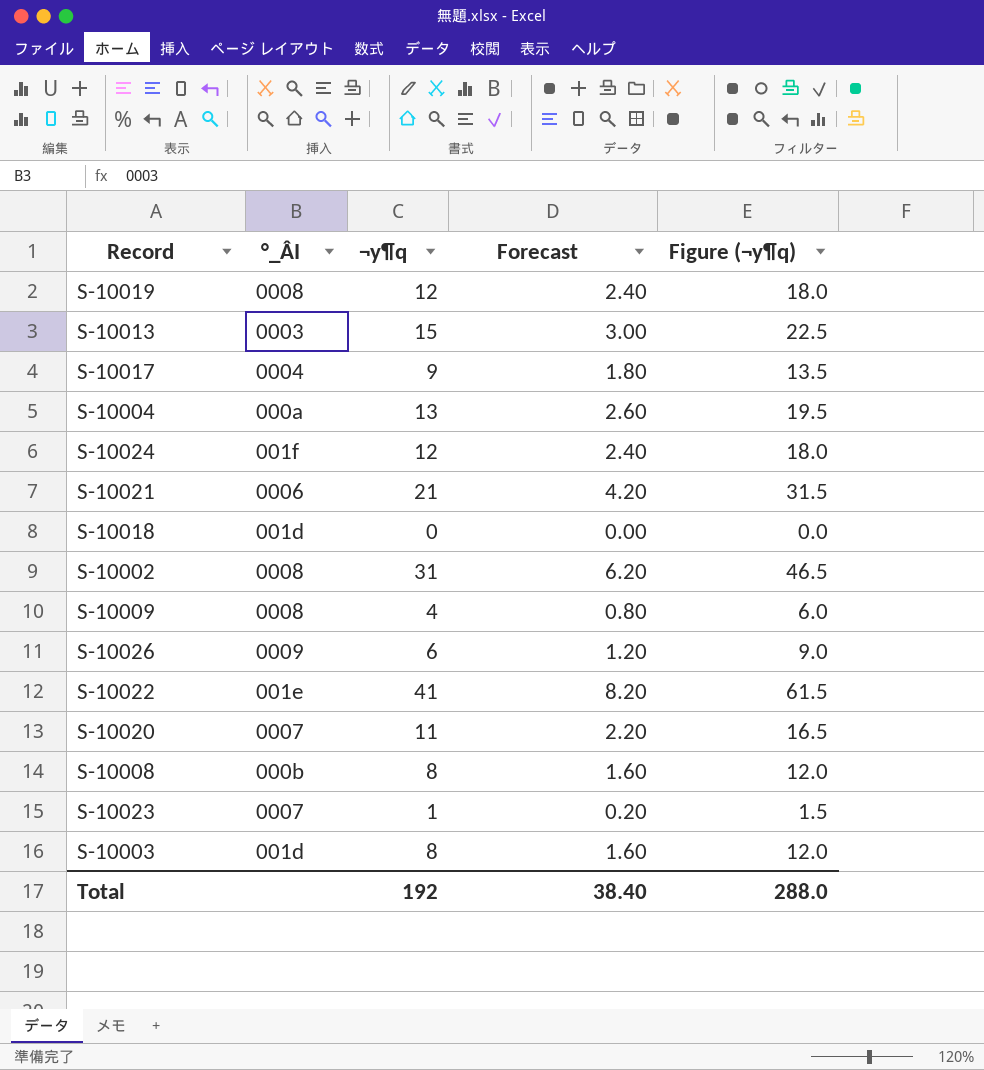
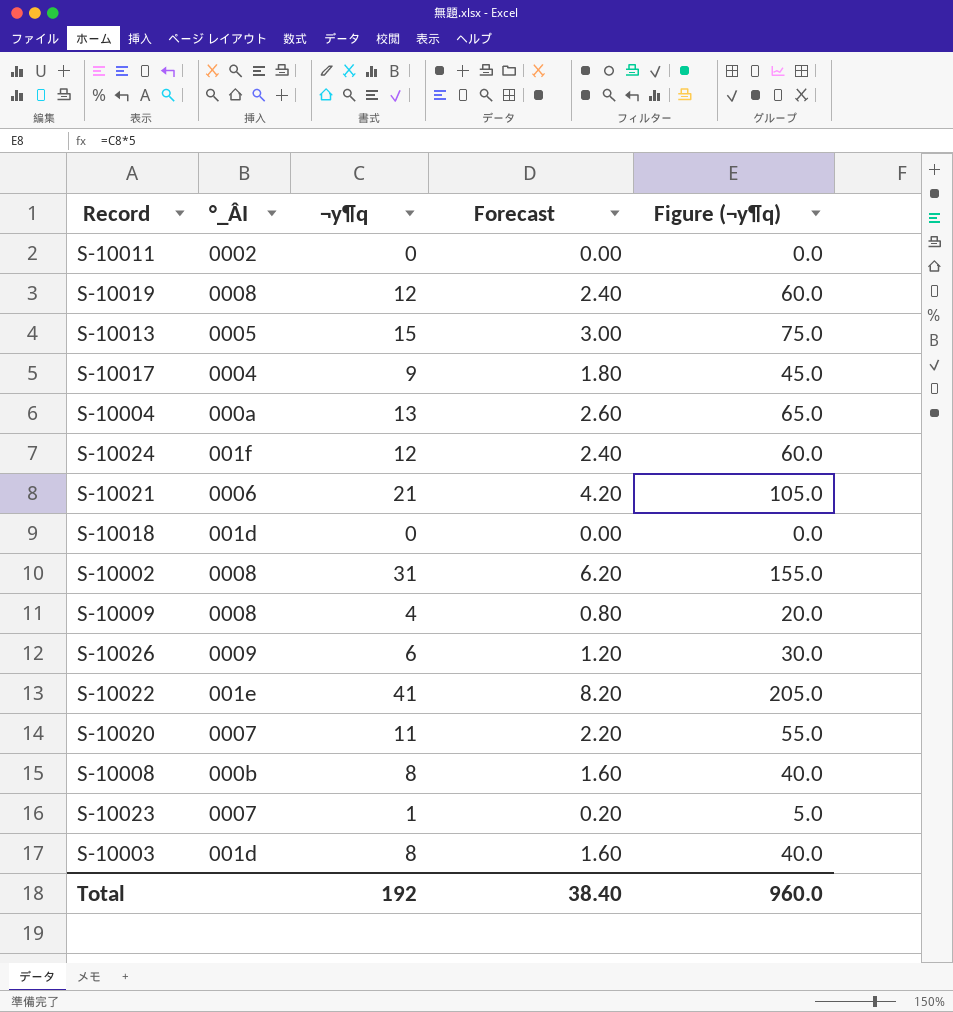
column Figure (¬y¶q) | formula: [¬y¶q] * 1.5 -> [¬y¶q] * 5
row S-10011: none -> 0002 | 0 | 0.00 | 0.0
S-10013 | °_ÂI: 0003 -> 0005
Total | Figure (¬y¶q): 288.0 -> 960.0

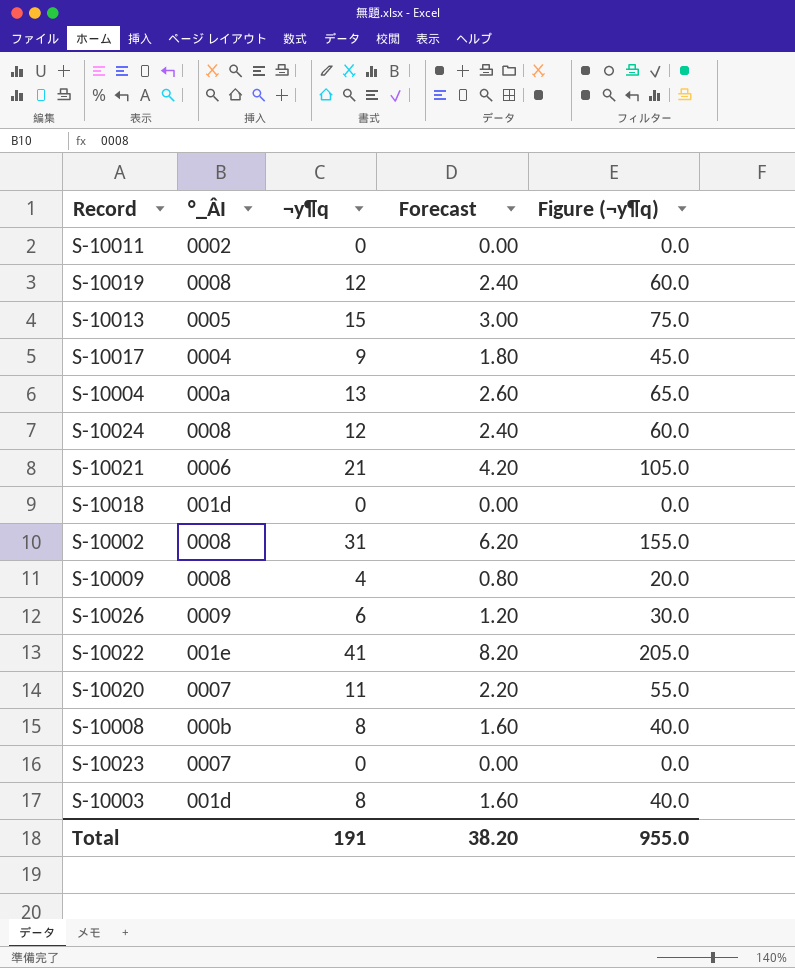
S-10024 | °_ÂI: 001f -> 0008
S-10023 | ¬y¶q: 1 -> 0
S-10023 | Forecast: 0.20 -> 0.00
S-10023 | Figure (¬y¶q): 5.0 -> 0.0
Total | ¬y¶q: 192 -> 191
Total | Forecast: 38.40 -> 38.20
Total | Figure (¬y¶q): 960.0 -> 955.0

